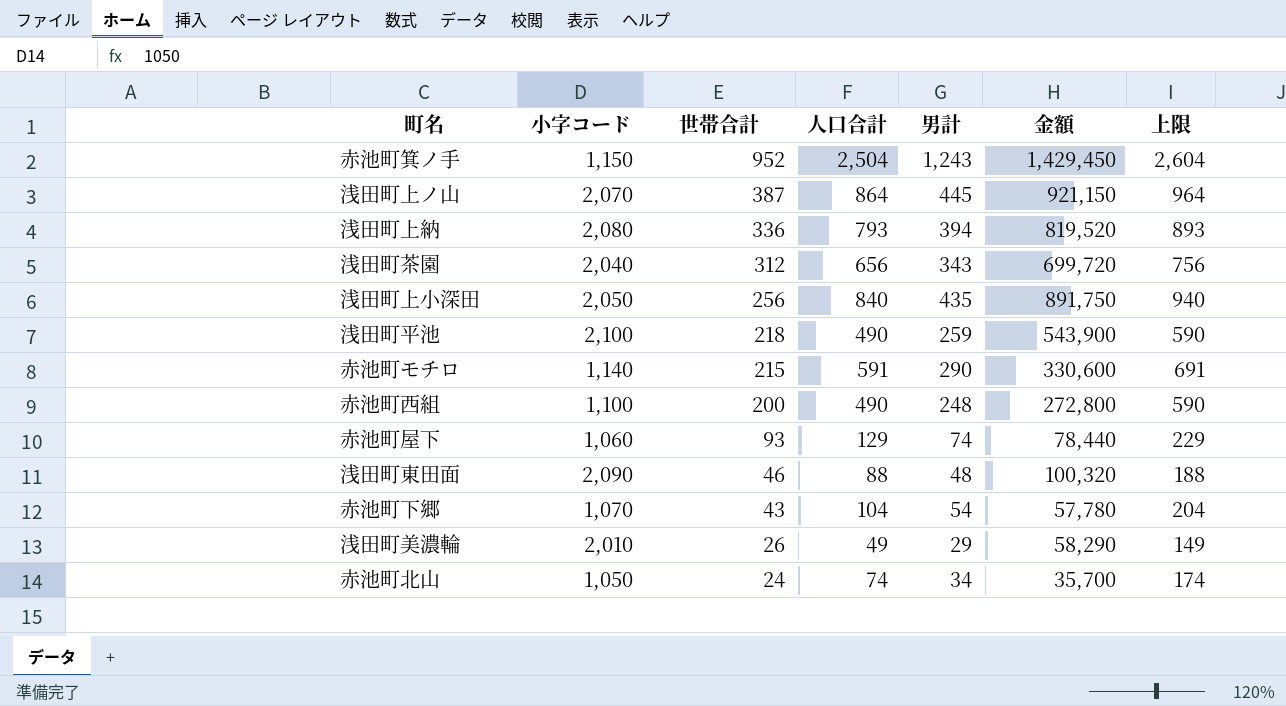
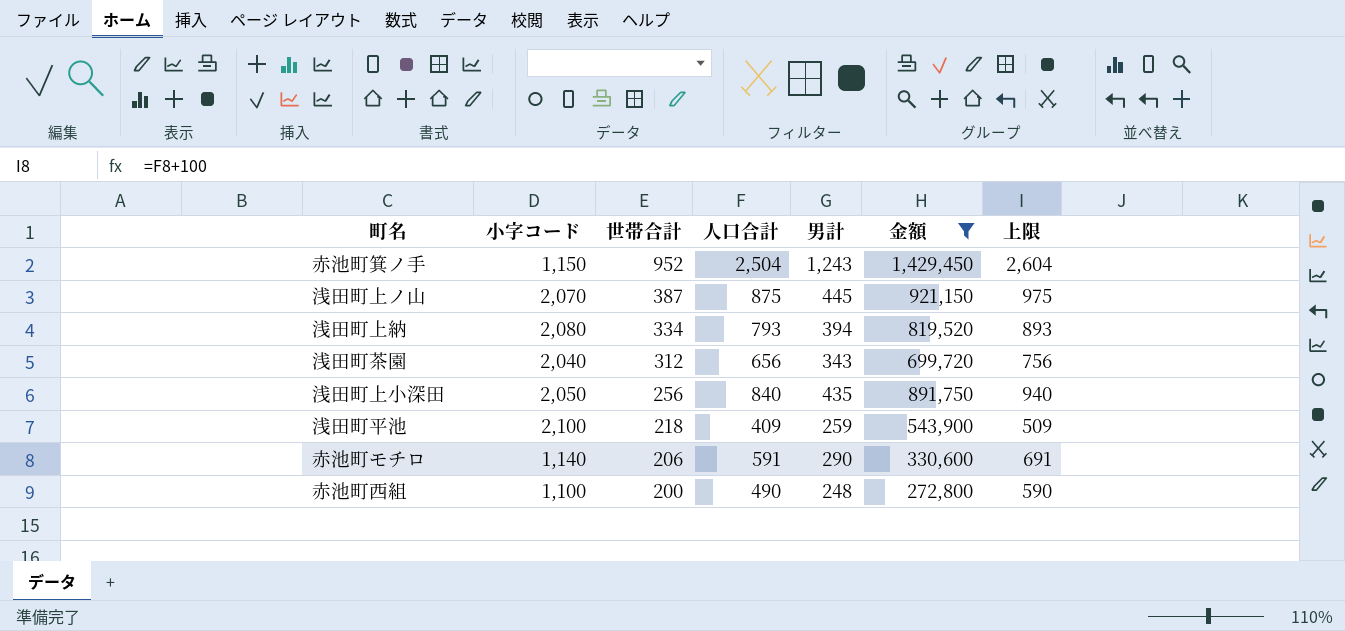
filter: none -> 金額 >= 272,800
浅田町上ノ山 | 人口合計: 864 -> 875
浅田町上ノ山 | 上限: 964 -> 975
浅田町上納 | 世帯合計: 336 -> 334
浅田町平池 | 人口合計: 490 -> 409
浅田町平池 | 上限: 590 -> 509
赤池町モチロ | 世帯合計: 215 -> 206

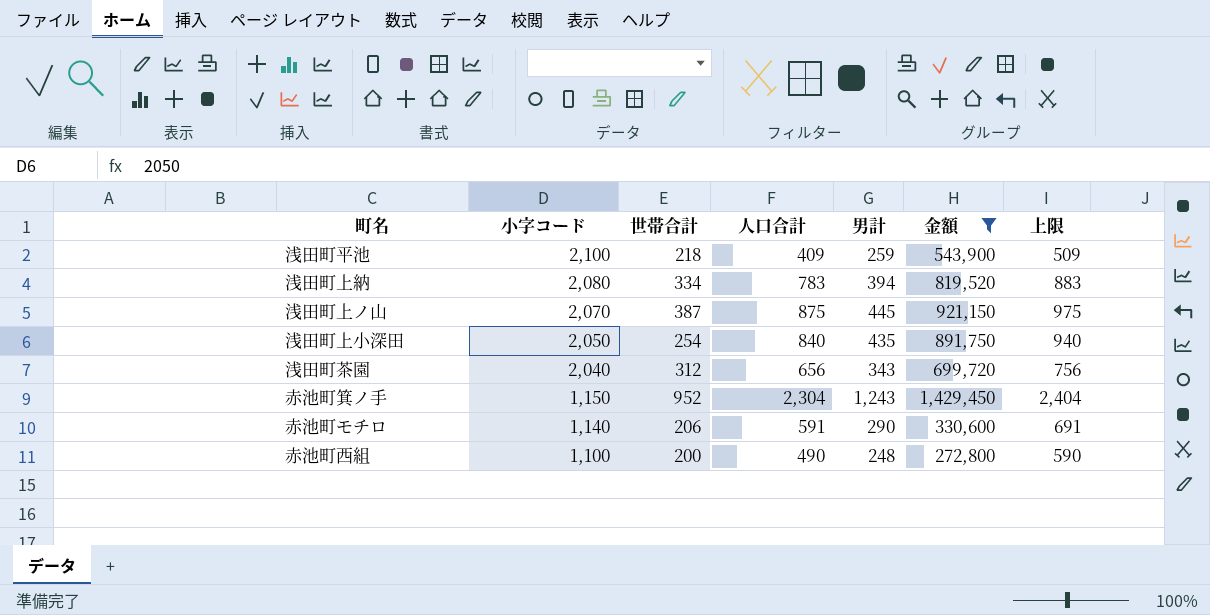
row order: 世帯合計 descending -> 小字コード descending
浅田町上納 | 人口合計: 793 -> 783
浅田町上納 | 上限: 893 -> 883
浅田町上小深田 | 世帯合計: 256 -> 254
赤池町箕ノ手 | 人口合計: 2,504 -> 2,304
赤池町箕ノ手 | 上限: 2,604 -> 2,404

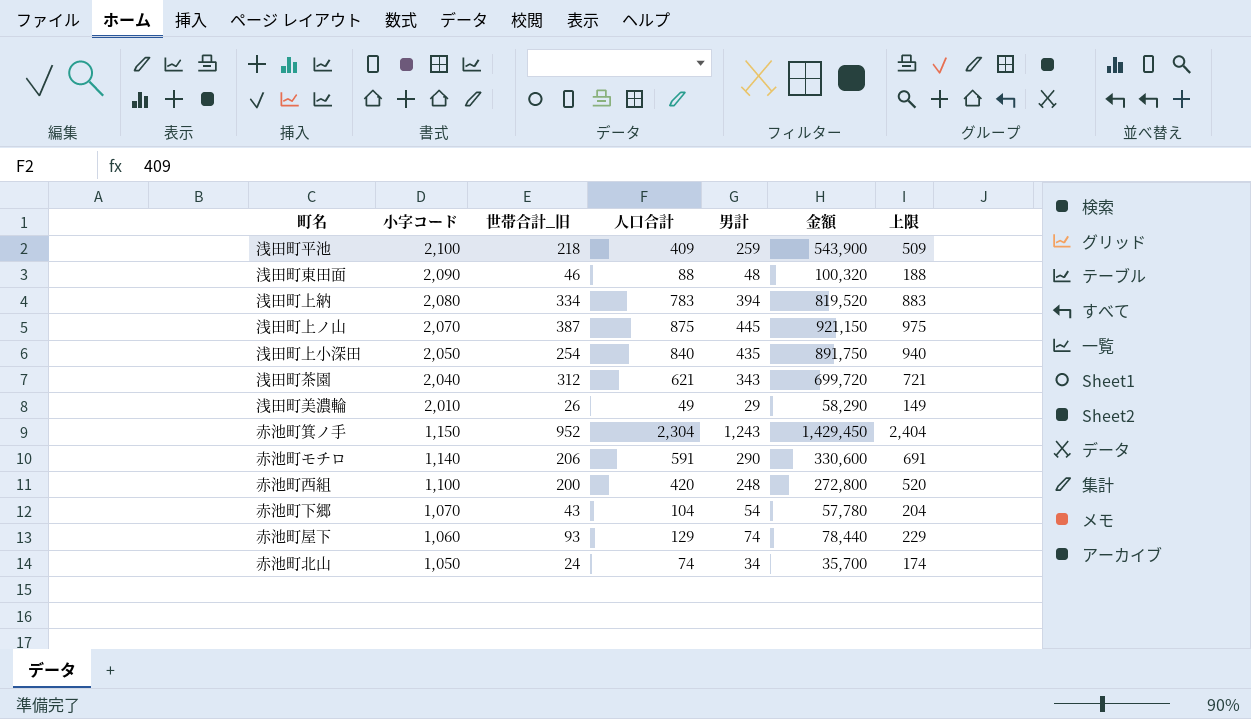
filter: 金額 >= 272,800 -> none
column name: 世帯合計 -> 世帯合計_旧
浅田町茶園 | 人口合計: 656 -> 621
浅田町茶園 | 上限: 756 -> 721
赤池町西組 | 人口合計: 490 -> 420
赤池町西組 | 上限: 590 -> 520

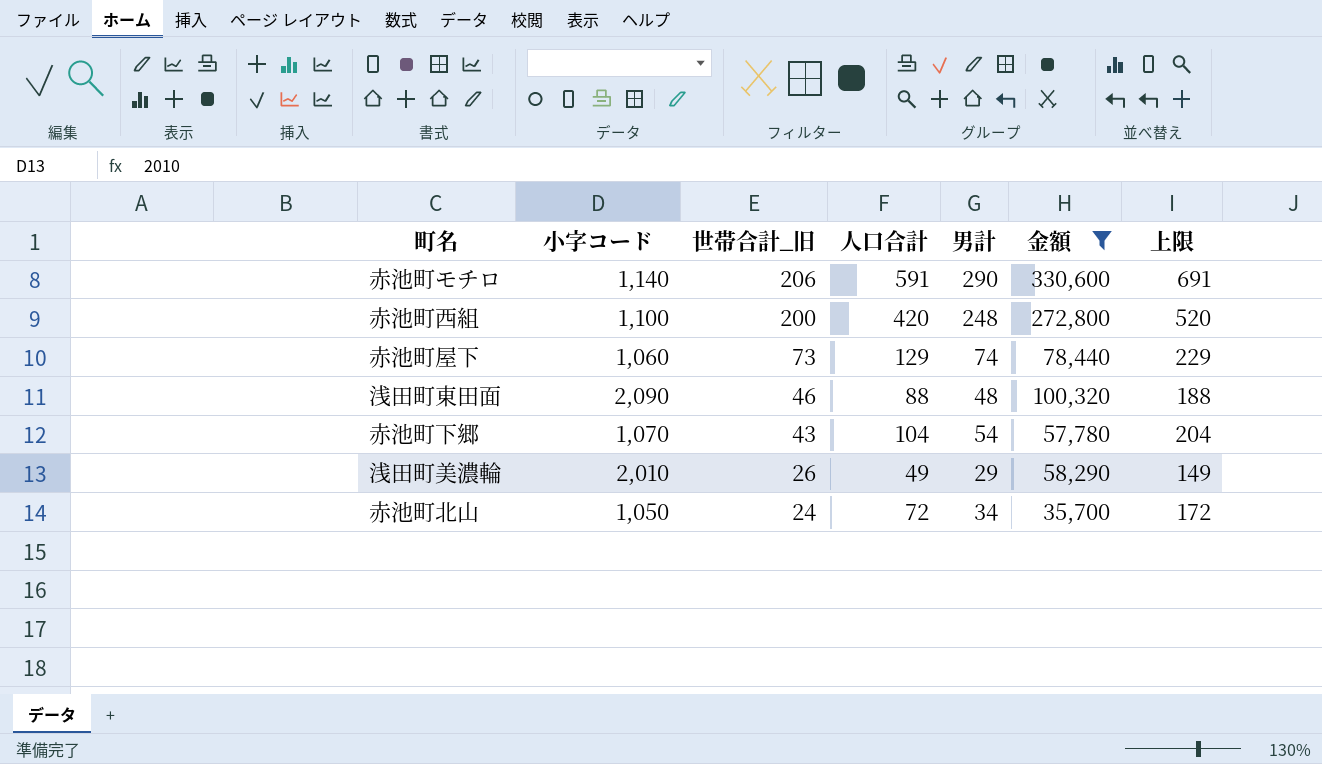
filter: none -> 金額 <= 330,600
row order: 小字コード descending -> 世帯合計_旧 descending
赤池町屋下 | 世帯合計_旧: 93 -> 73
赤池町北山 | 人口合計: 74 -> 72
赤池町北山 | 上限: 174 -> 172

